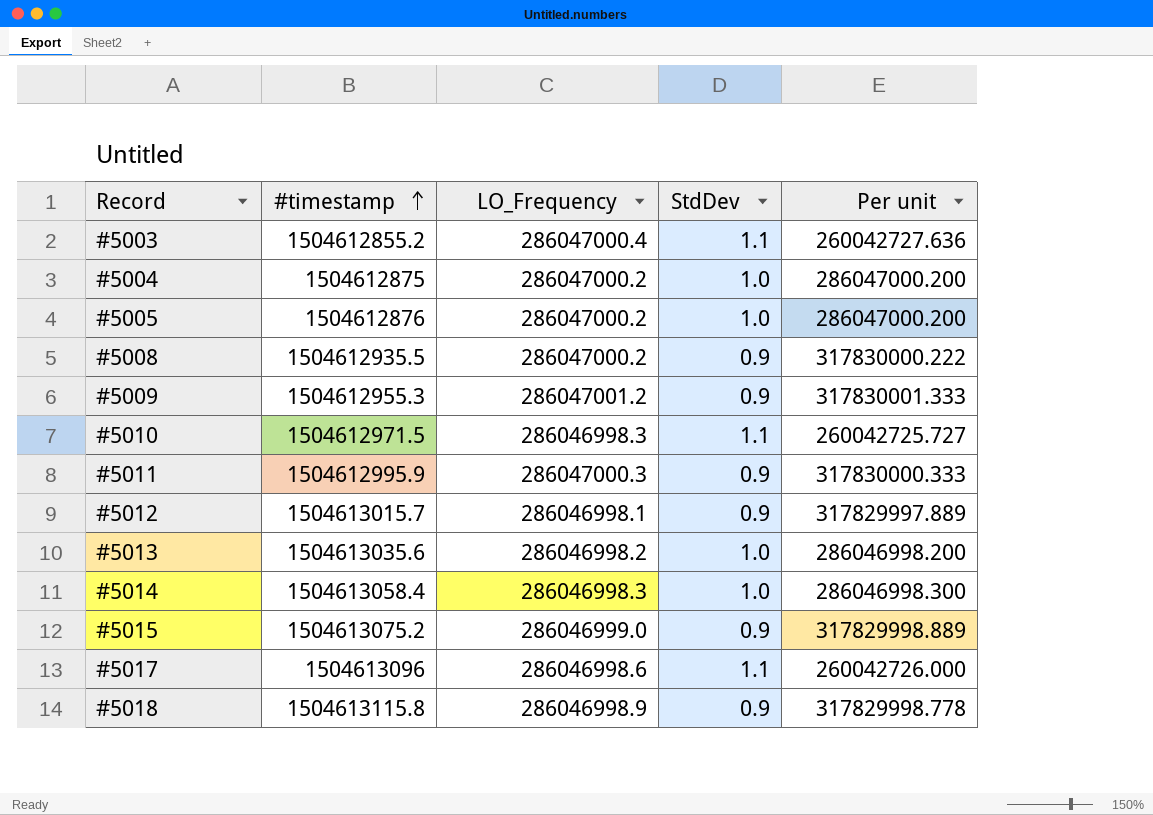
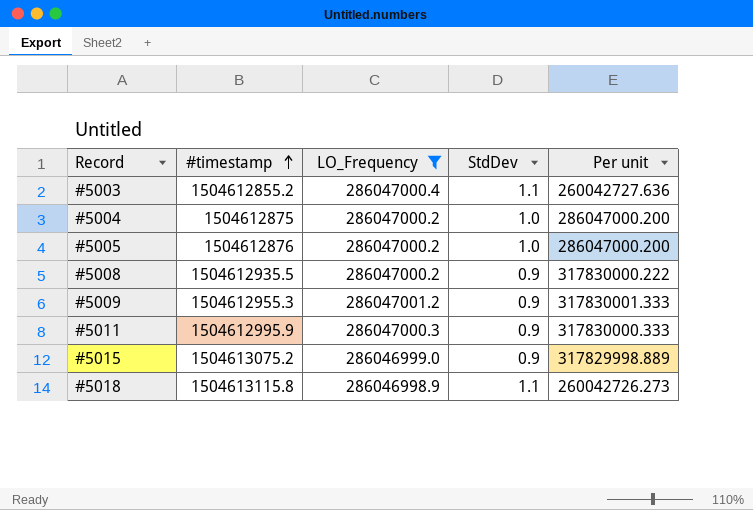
filter: none -> LO_Frequency >= 286046998.9
#5018 | StdDev: 0.9 -> 1.1
#5018 | Per unit: 317829998.778 -> 260042726.273

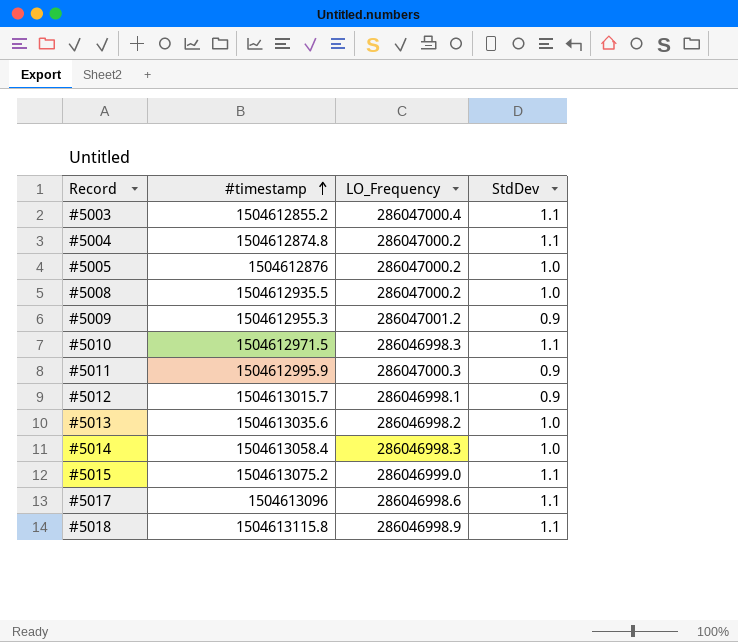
filter: LO_Frequency >= 286046998.9 -> none
column Per unit | formula: [LO_Frequency] / [StdDev] -> none
#5004 | #timestamp: 1504612875 -> 1504612874.8
#5004 | StdDev: 1.0 -> 1.1
#5008 | StdDev: 0.9 -> 1.0
#5015 | StdDev: 0.9 -> 1.1

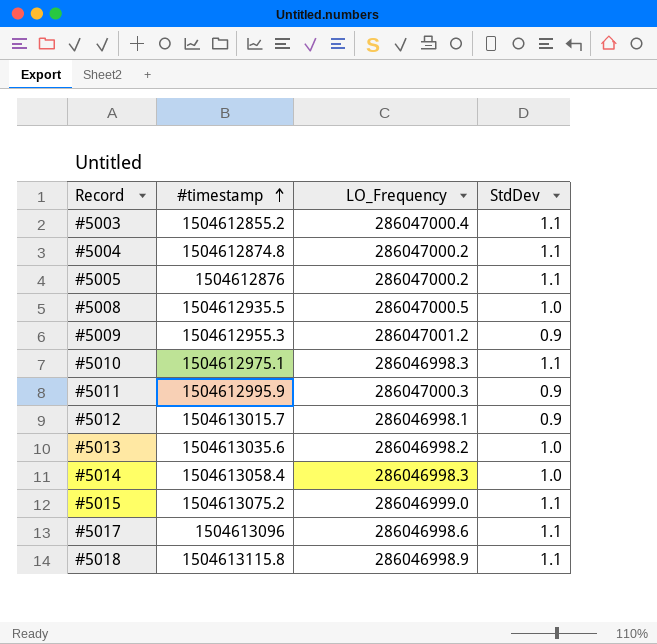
#5005 | StdDev: 1.0 -> 1.1
#5008 | LO_Frequency: 286047000.2 -> 286047000.5
#5010 | #timestamp: 1504612971.5 -> 1504612975.1

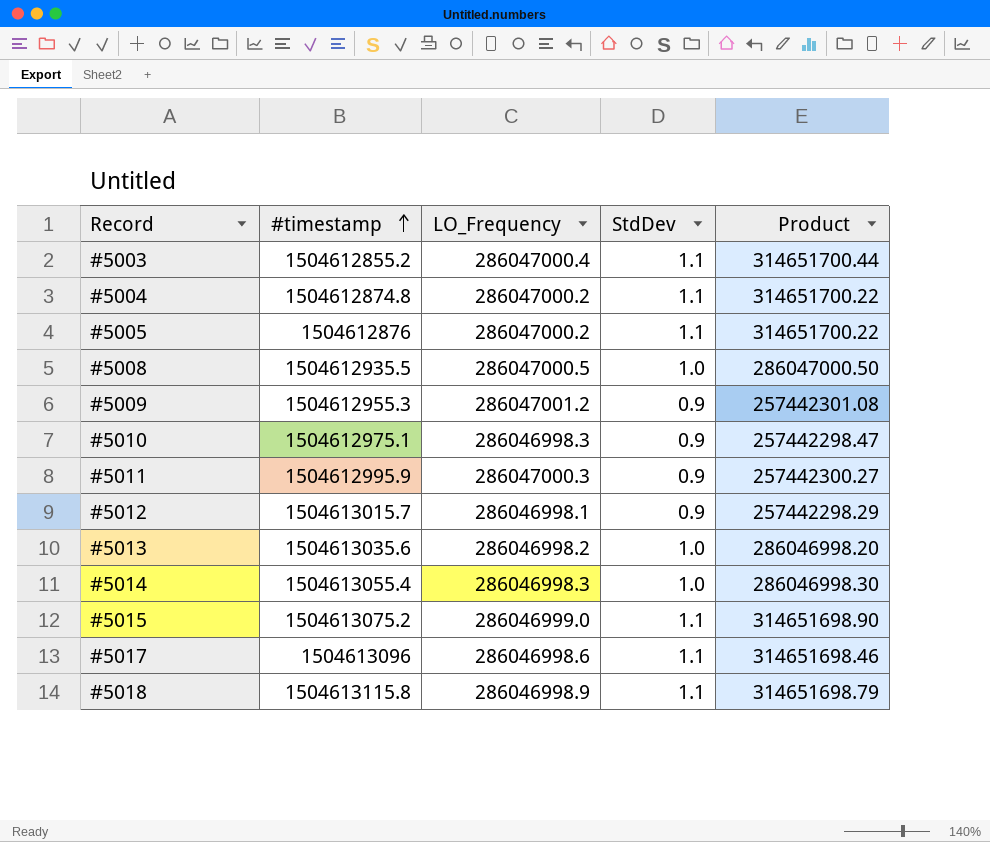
column Product | formula: none -> [LO_Frequency] * [StdDev]
#5010 | StdDev: 1.1 -> 0.9
#5014 | #timestamp: 1504613058.4 -> 1504613055.4

